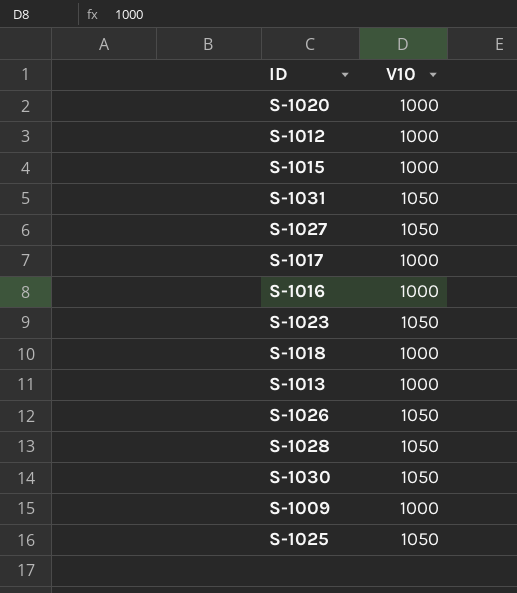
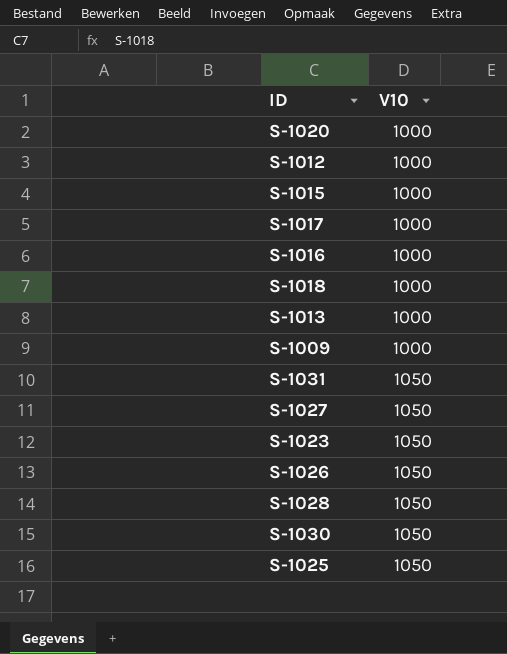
row order: none -> V10 ascending

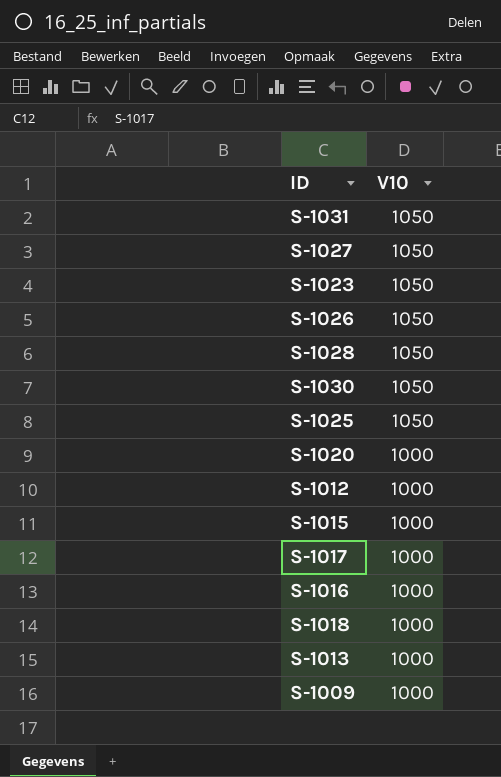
row order: V10 ascending -> V10 descending

